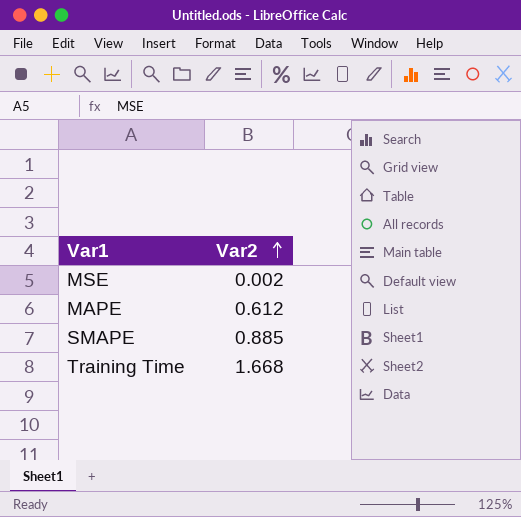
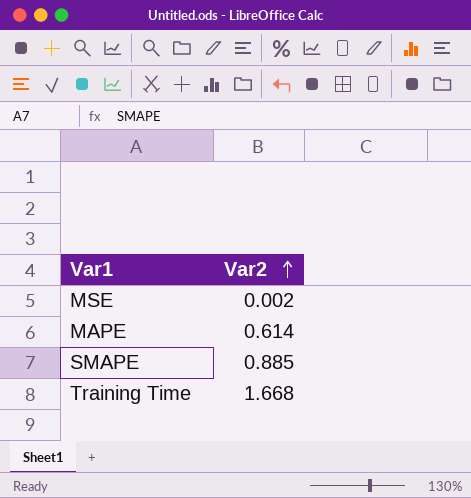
MAPE | Var2: 0.612 -> 0.614

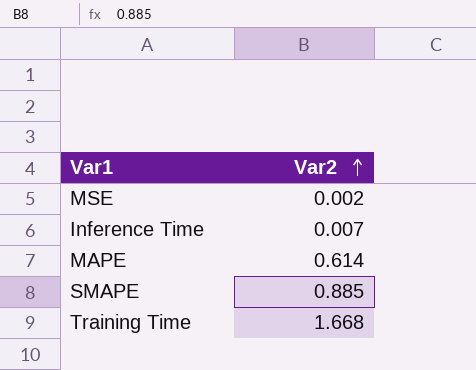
row Inference Time: none -> 0.007

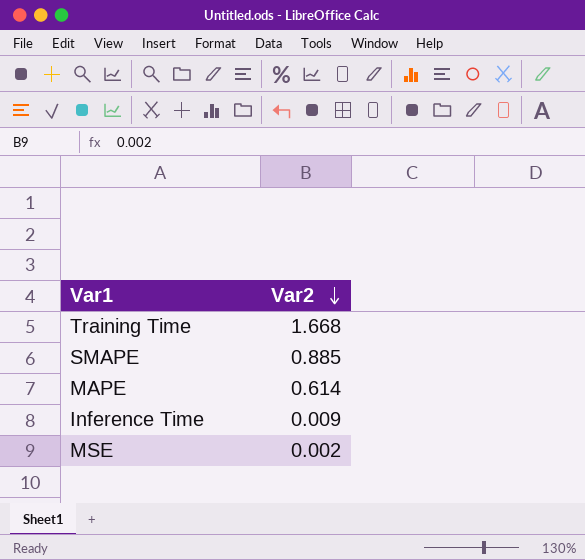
row order: Var2 ascending -> Var2 descending
Inference Time | Var2: 0.007 -> 0.009

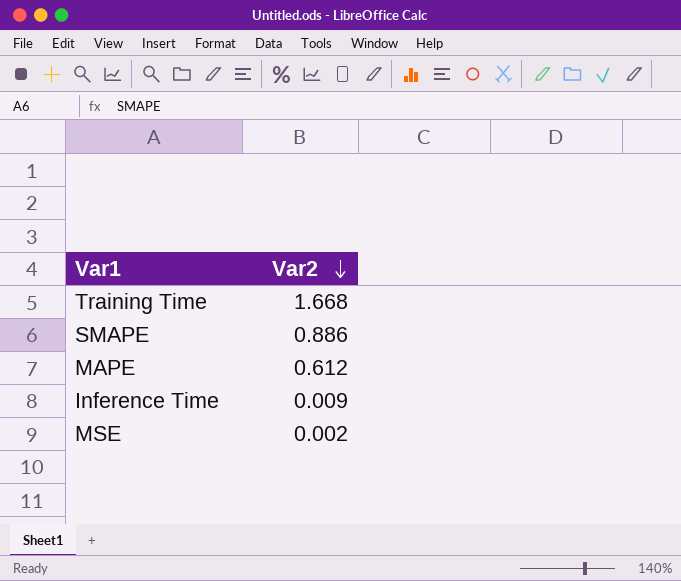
SMAPE | Var2: 0.885 -> 0.886
MAPE | Var2: 0.614 -> 0.612

